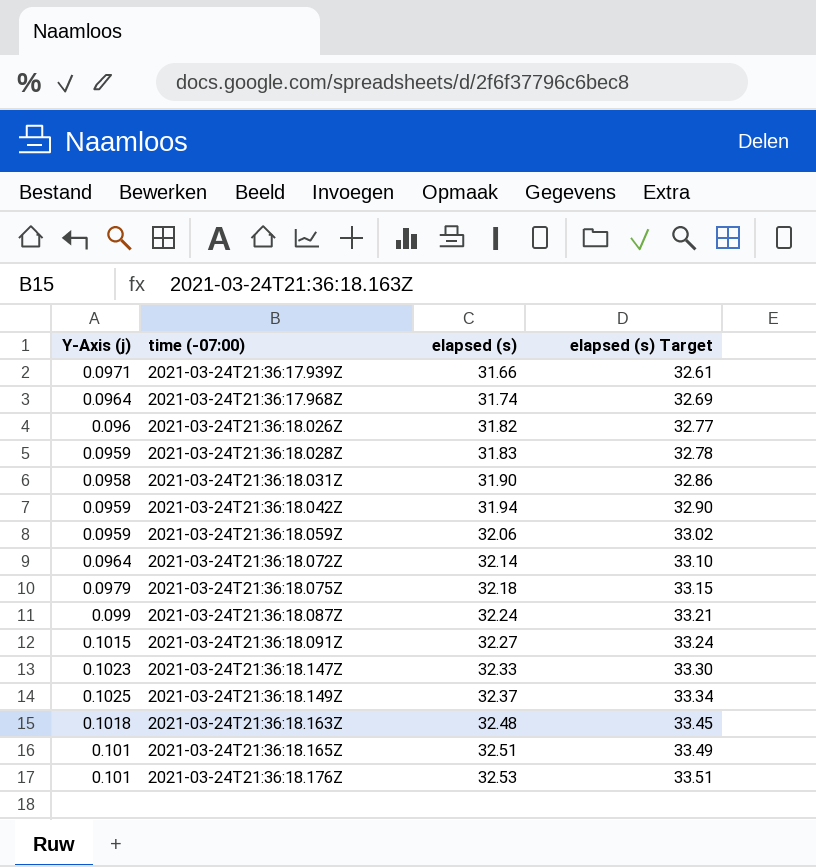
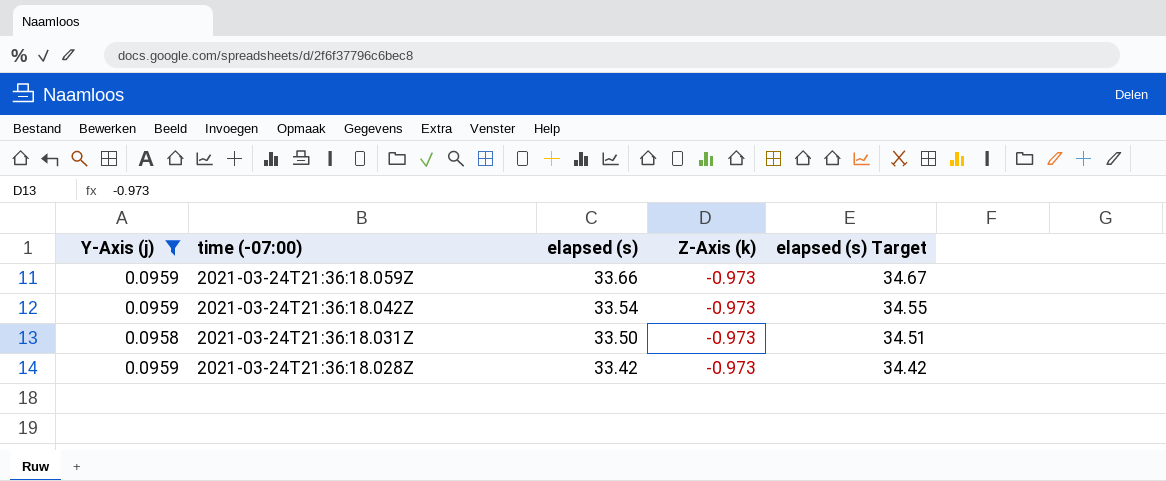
filter: none -> Y-Axis (j) <= 0.0959
row order: time (-07:00) ascending -> time (-07:00) descending
column Z-Axis (k) | position: none -> 4
2021-03-24T21:36:18.059Z | elapsed (s): 32.06 -> 33.66
2021-03-24T21:36:18.059Z | elapsed (s) Target: 33.02 -> 34.67
2021-03-24T21:36:18.042Z | elapsed (s): 31.94 -> 33.54
2021-03-24T21:36:18.042Z | elapsed (s) Target: 32.90 -> 34.55
2021-03-24T21:36:18.031Z | elapsed (s): 31.90 -> 33.50
2021-03-24T21:36:18.031Z | elapsed (s) Target: 32.86 -> 34.51
2021-03-24T21:36:18.028Z | elapsed (s): 31.83 -> 33.42
2021-03-24T21:36:18.028Z | elapsed (s) Target: 32.78 -> 34.42

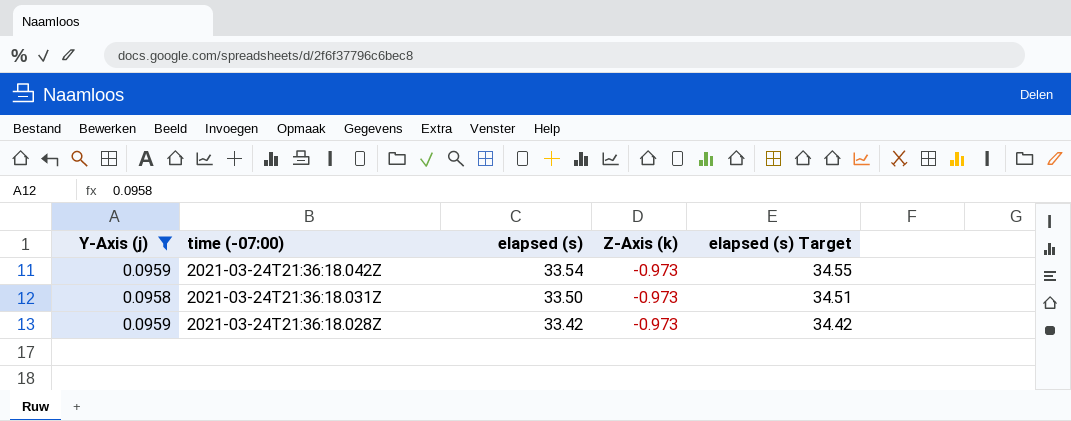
row 2021-03-24T21:36:18.059Z: 0.0959 | 33.66 | -0.973 | 34.67 -> none

